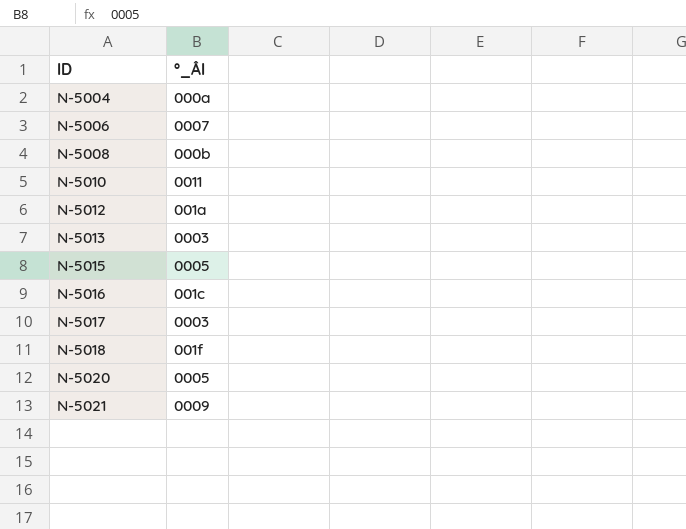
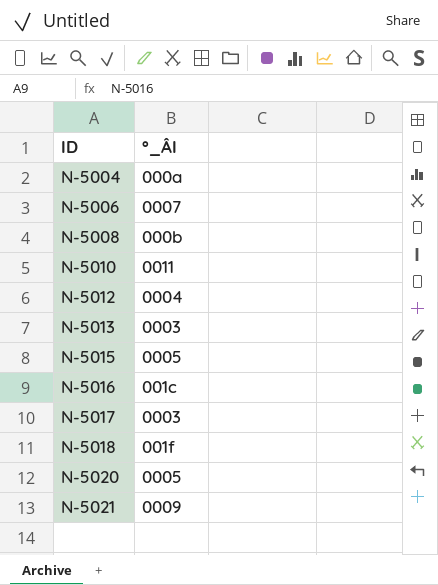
N-5012 | °_ÂI: 001a -> 0004

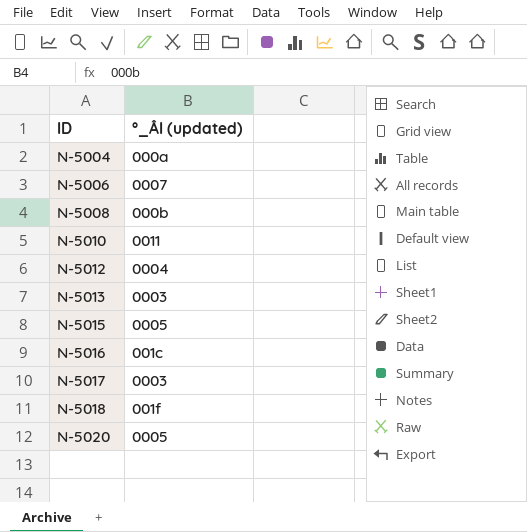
column name: °_ÂI -> °_ÂI (updated)
row N-5021: 0009 -> none

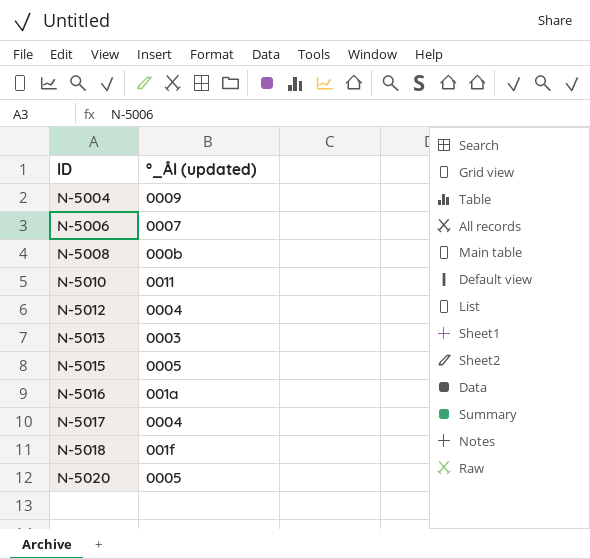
N-5004 | °_ÂI (updated): 000a -> 0009
N-5016 | °_ÂI (updated): 001c -> 001a
N-5017 | °_ÂI (updated): 0003 -> 0004

